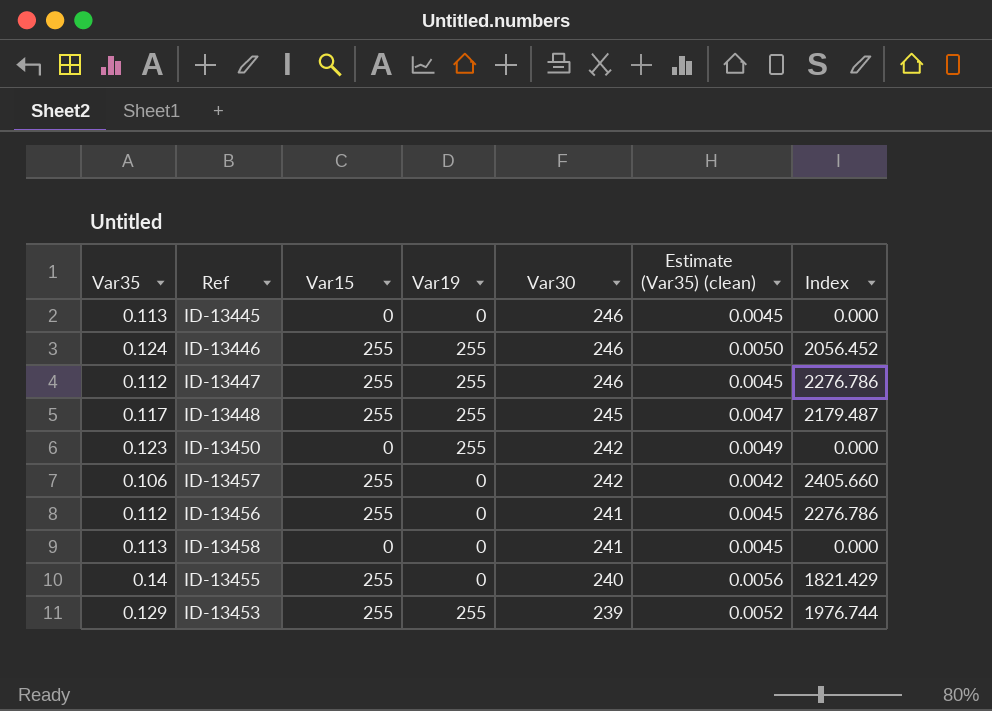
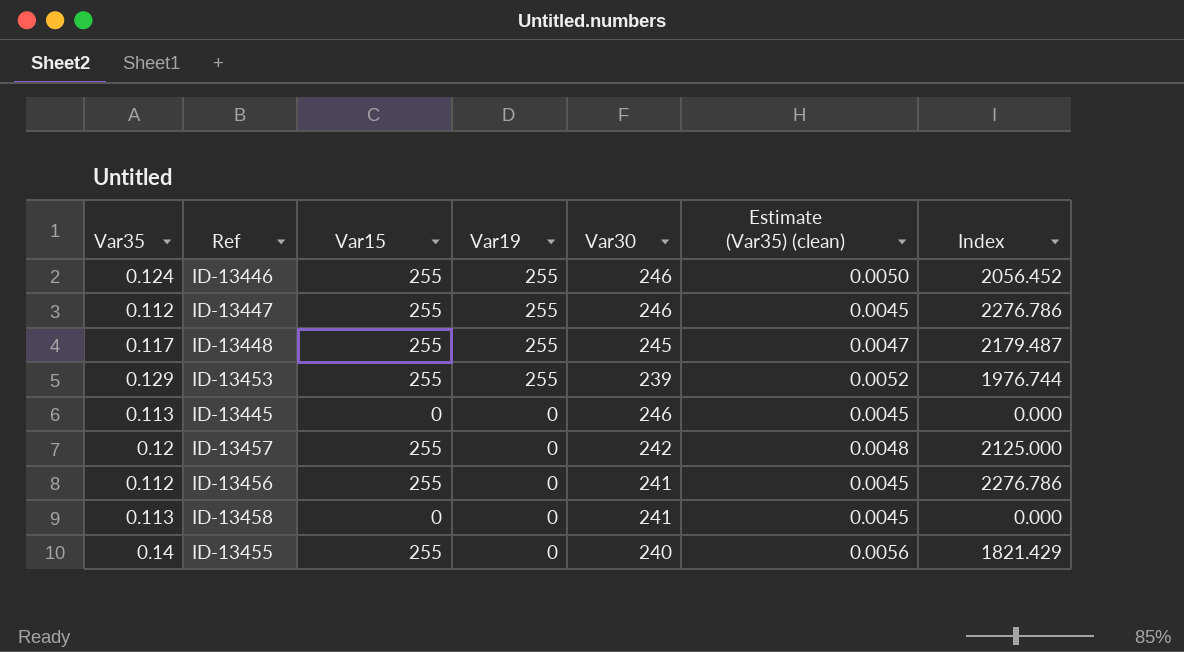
row order: Var30 descending -> Var19 descending
row ID-13450: 0.123 | 0 | 255 | 242 | 0.0049 | 0.000 -> none
ID-13457 | Var35: 0.106 -> 0.12
ID-13457 | Estimate (Var35) (clean): 0.0042 -> 0.0048
ID-13457 | Index: 2405.660 -> 2125.000

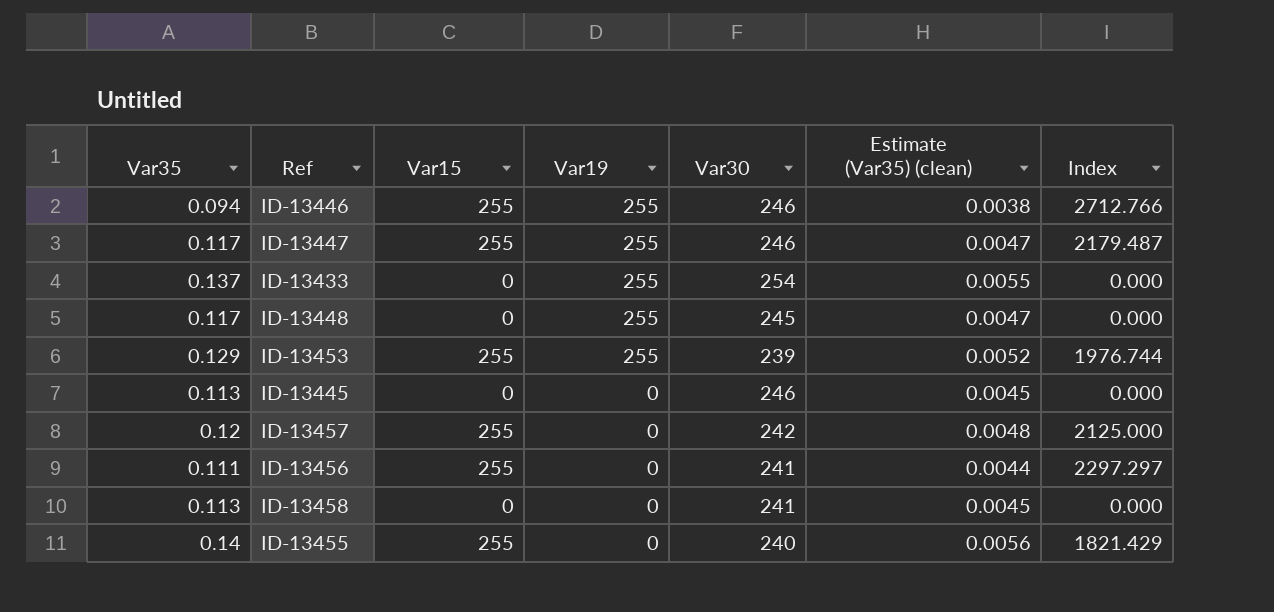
ID-13446 | Var35: 0.124 -> 0.094
ID-13446 | Estimate (Var35) (clean): 0.0050 -> 0.0038
ID-13446 | Index: 2056.452 -> 2712.766
ID-13447 | Var35: 0.112 -> 0.117
ID-13447 | Estimate (Var35) (clean): 0.0045 -> 0.0047
ID-13447 | Index: 2276.786 -> 2179.487
row ID-13433: none -> 0.137 | 0 | 255 | 254 | 0.0055 | 0.000
ID-13448 | Var15: 255 -> 0
ID-13448 | Index: 2179.487 -> 0.000
ID-13456 | Var35: 0.112 -> 0.111
ID-13456 | Estimate (Var35) (clean): 0.0045 -> 0.0044
ID-13456 | Index: 2276.786 -> 2297.297

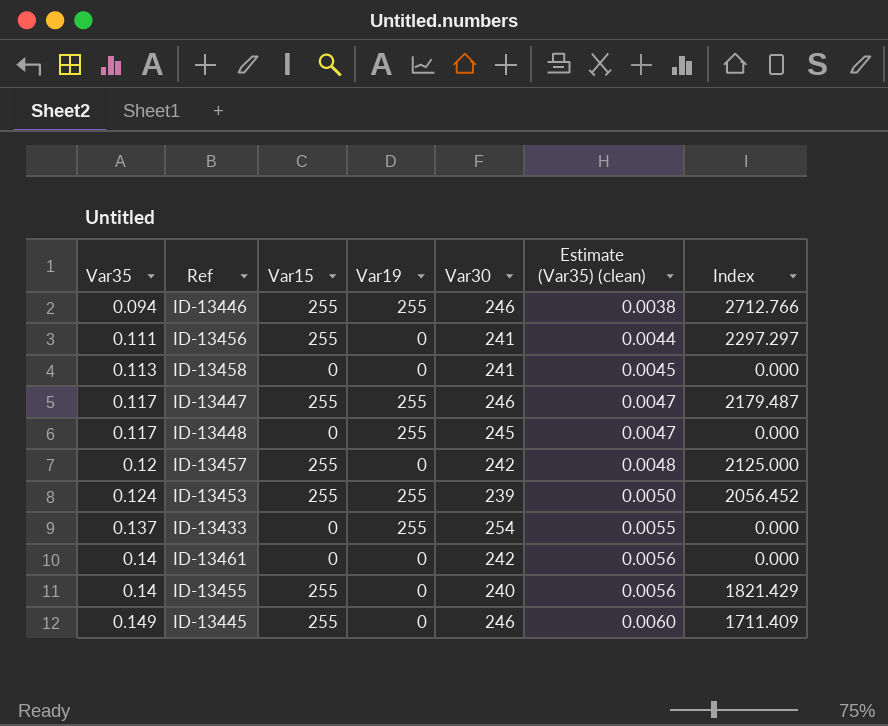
row order: Var19 descending -> Var35 ascending
ID-13453 | Var35: 0.129 -> 0.124
ID-13453 | Estimate (Var35) (clean): 0.0052 -> 0.0050
ID-13453 | Index: 1976.744 -> 2056.452
row ID-13461: none -> 0.14 | 0 | 0 | 242 | 0.0056 | 0.000
ID-13445 | Var35: 0.113 -> 0.149
ID-13445 | Var15: 0 -> 255
ID-13445 | Estimate (Var35) (clean): 0.0045 -> 0.0060
ID-13445 | Index: 0.000 -> 1711.409

